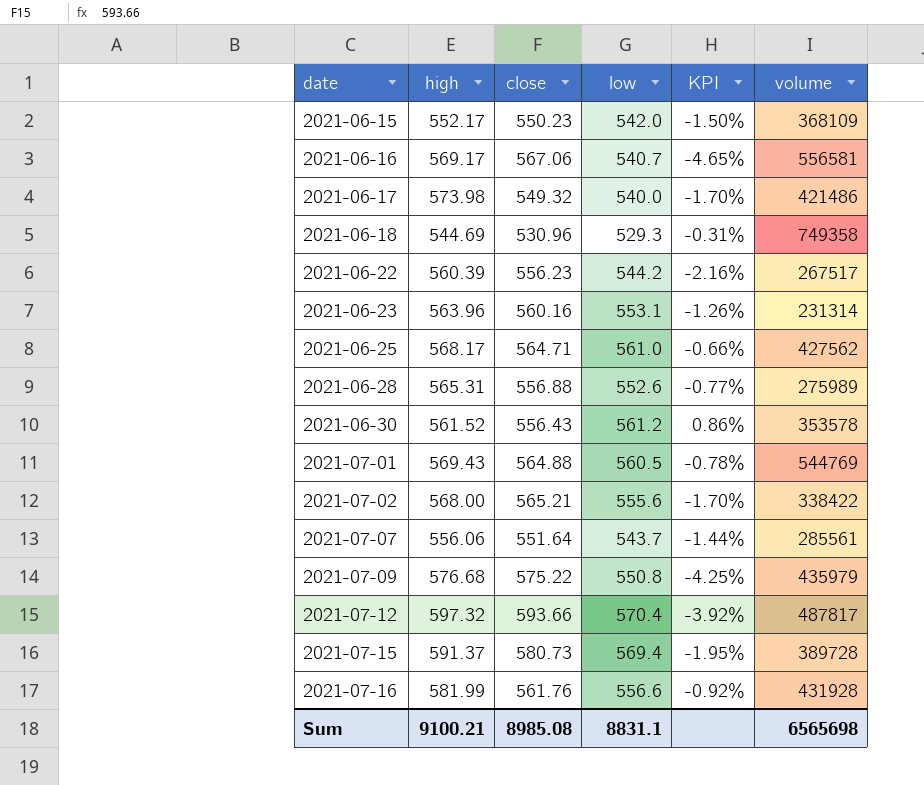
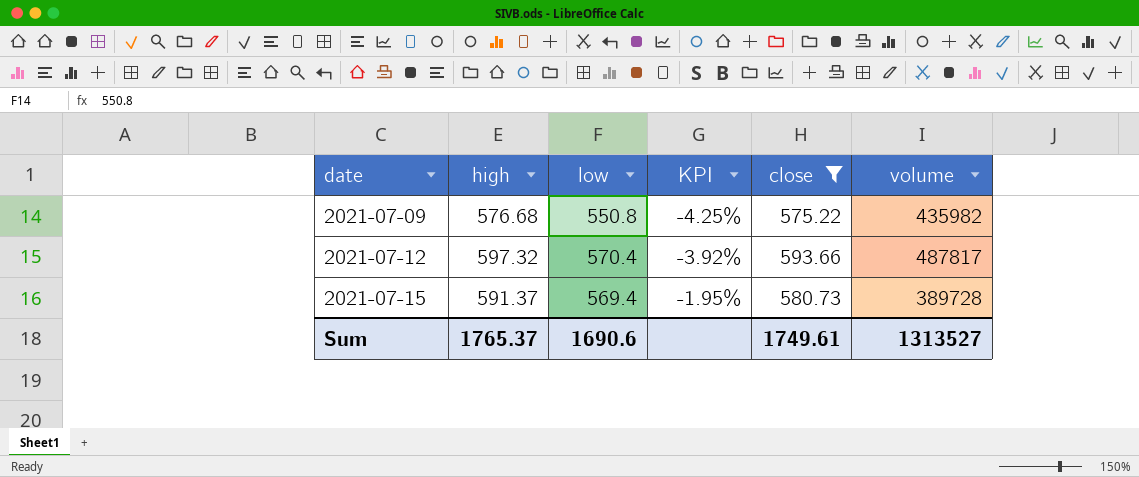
filter: none -> close >= 575.22
column close | position: 3 -> 5
2021-07-09 | volume: 435979 -> 435982
Sum | high: 9100.21 -> 1765.37
Sum | low: 8831.1 -> 1690.6
Sum | close: 8985.08 -> 1749.61
Sum | volume: 6565698 -> 1313527

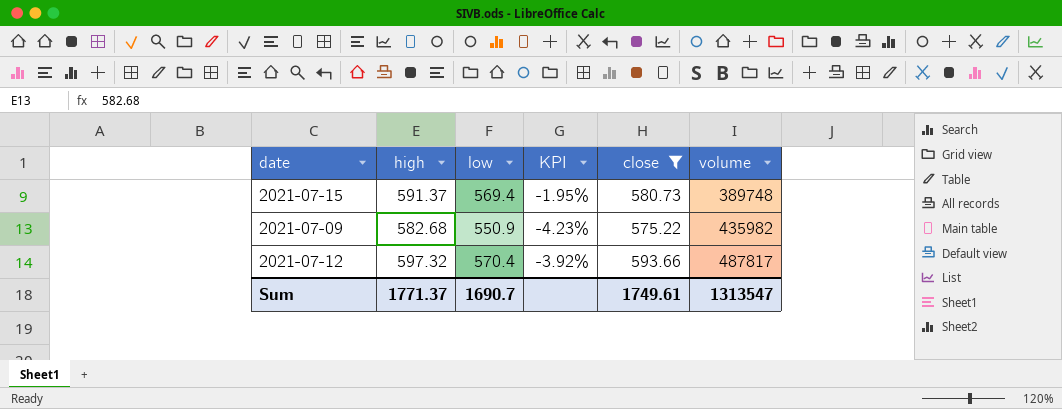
row order: date ascending -> volume ascending
2021-07-15 | volume: 389728 -> 389748
2021-07-09 | high: 576.68 -> 582.68
2021-07-09 | low: 550.8 -> 550.9
2021-07-09 | KPI: -4.25% -> -4.23%
Sum | high: 1765.37 -> 1771.37
Sum | low: 1690.6 -> 1690.7
Sum | volume: 1313527 -> 1313547

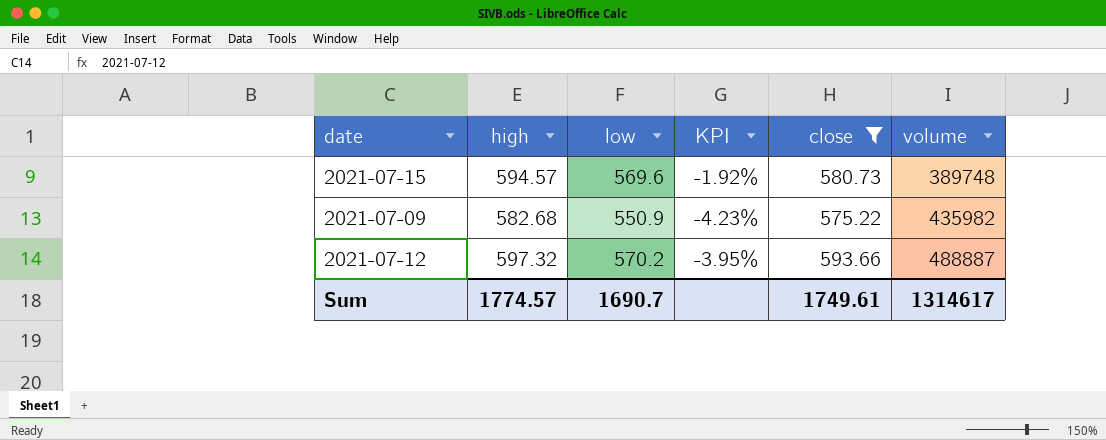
2021-07-15 | high: 591.37 -> 594.57
2021-07-15 | low: 569.4 -> 569.6
2021-07-15 | KPI: -1.95% -> -1.92%
2021-07-12 | low: 570.4 -> 570.2
2021-07-12 | KPI: -3.92% -> -3.95%
2021-07-12 | volume: 487817 -> 488887
Sum | high: 1771.37 -> 1774.57
Sum | volume: 1313547 -> 1314617

